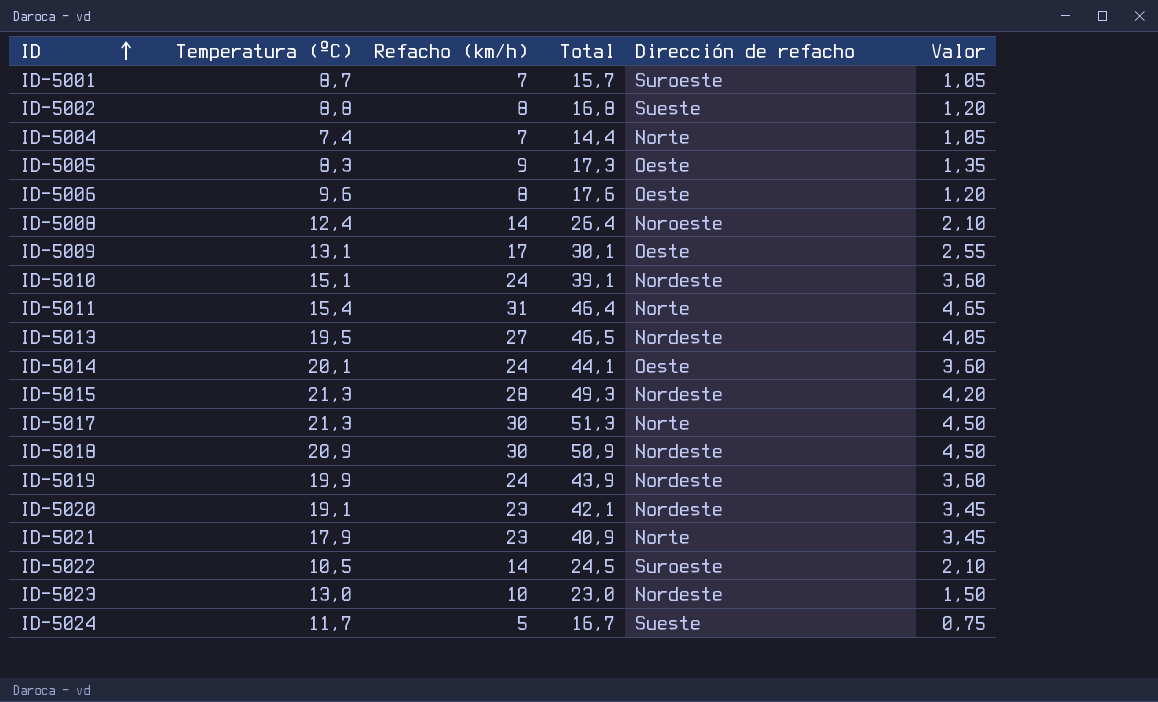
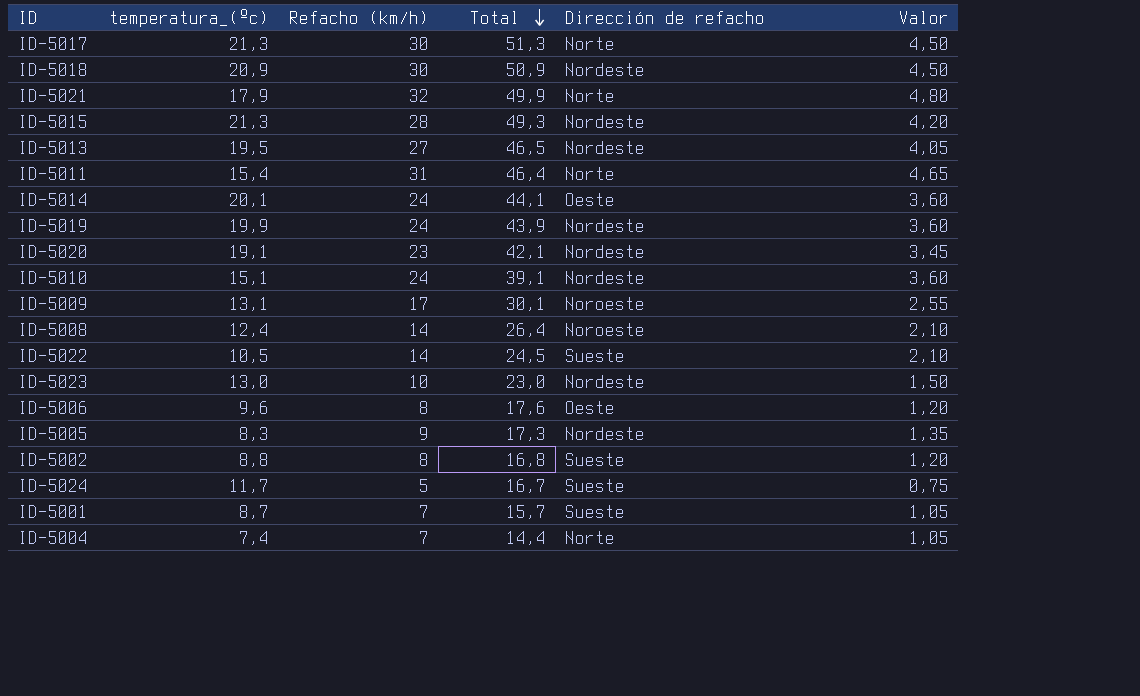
row order: ID ascending -> Total descending
column name: Temperatura (ºC) -> temperatura_(ºc)
ID-5021 | Refacho (km/h): 23 -> 32
ID-5021 | Total: 40,9 -> 49,9
ID-5021 | Valor: 3,45 -> 4,80
ID-5009 | Dirección de refacho: Oeste -> Noroeste
ID-5022 | Dirección de refacho: Suroeste -> Sueste
ID-5005 | Dirección de refacho: Oeste -> Nordeste
ID-5001 | Dirección de refacho: Suroeste -> Sueste

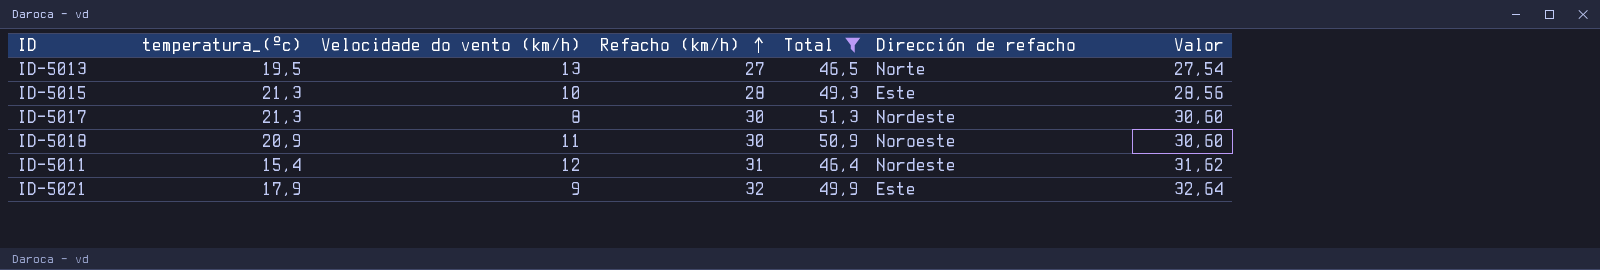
filter: none -> Total >= 46,4
row order: Total descending -> Refacho (km/h) ascending
column Velocidade do vento (km/h) | position: none -> 3
column Valor | formula: [Refacho (km/h)] * 0,15 -> [Refacho (km/h)] * 1,02
ID-5013 | Dirección de refacho: Nordeste -> Norte
ID-5015 | Dirección de refacho: Nordeste -> Este
ID-5017 | Dirección de refacho: Norte -> Nordeste
ID-5018 | Dirección de refacho: Nordeste -> Noroeste
ID-5011 | Dirección de refacho: Norte -> Nordeste
ID-5021 | Dirección de refacho: Norte -> Este

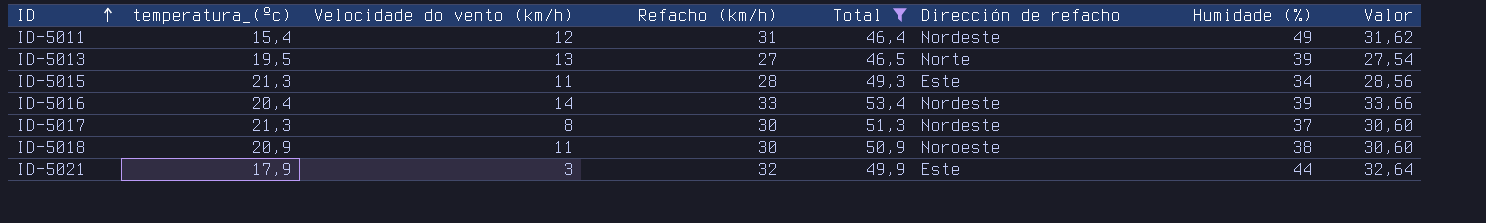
row order: Refacho (km/h) ascending -> ID ascending
column Humidade (%) | position: none -> 7
ID-5015 | Velocidade do vento (km/h): 10 -> 11
row ID-5016: none -> 20,4 | 14 | 33 | 53,4 | Nordeste | 39 | 33,66
ID-5021 | Velocidade do vento (km/h): 9 -> 3

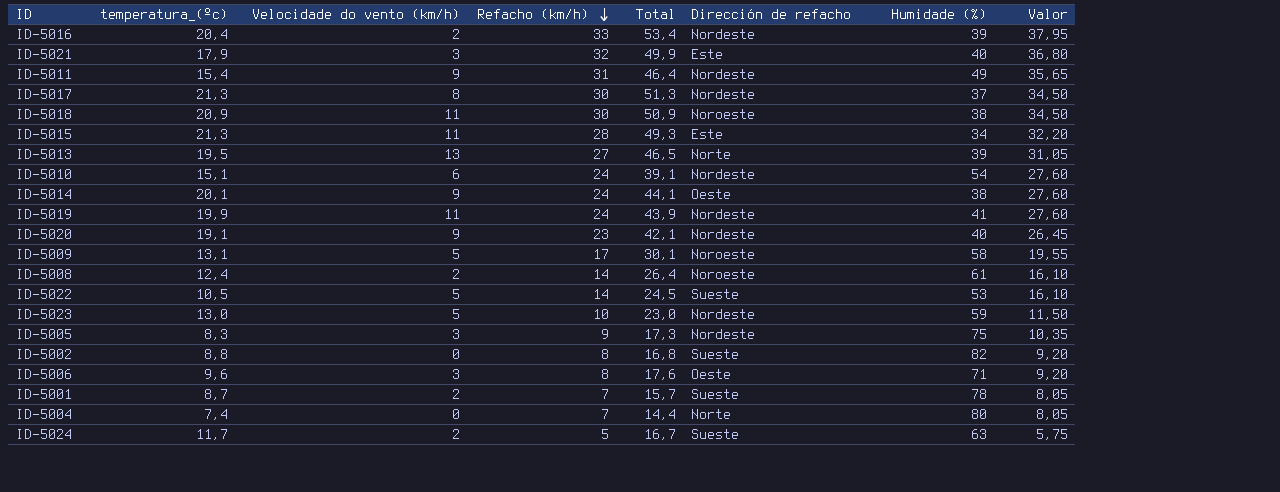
filter: Total >= 46,4 -> none
row order: ID ascending -> Refacho (km/h) descending
column Valor | formula: [Refacho (km/h)] * 1,02 -> [Refacho (km/h)] * 1,15
ID-5016 | Velocidade do vento (km/h): 14 -> 2
ID-5021 | Humidade (%): 44 -> 40
ID-5011 | Velocidade do vento (km/h): 12 -> 9

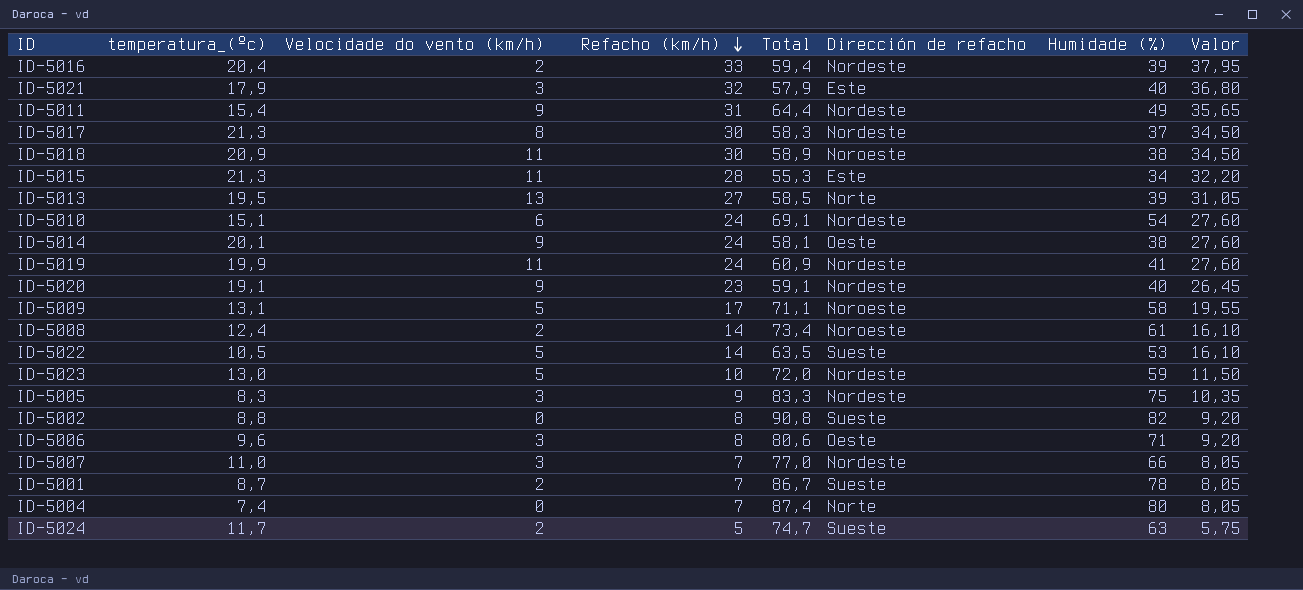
column Total | formula: [temperatura_(ºc)] + [Refacho (km/h)] -> [temperatura_(ºc)] + [Humidade (%)]
row ID-5007: none -> 11,0 | 3 | 7 | 77,0 | Nordeste | 66 | 8,05

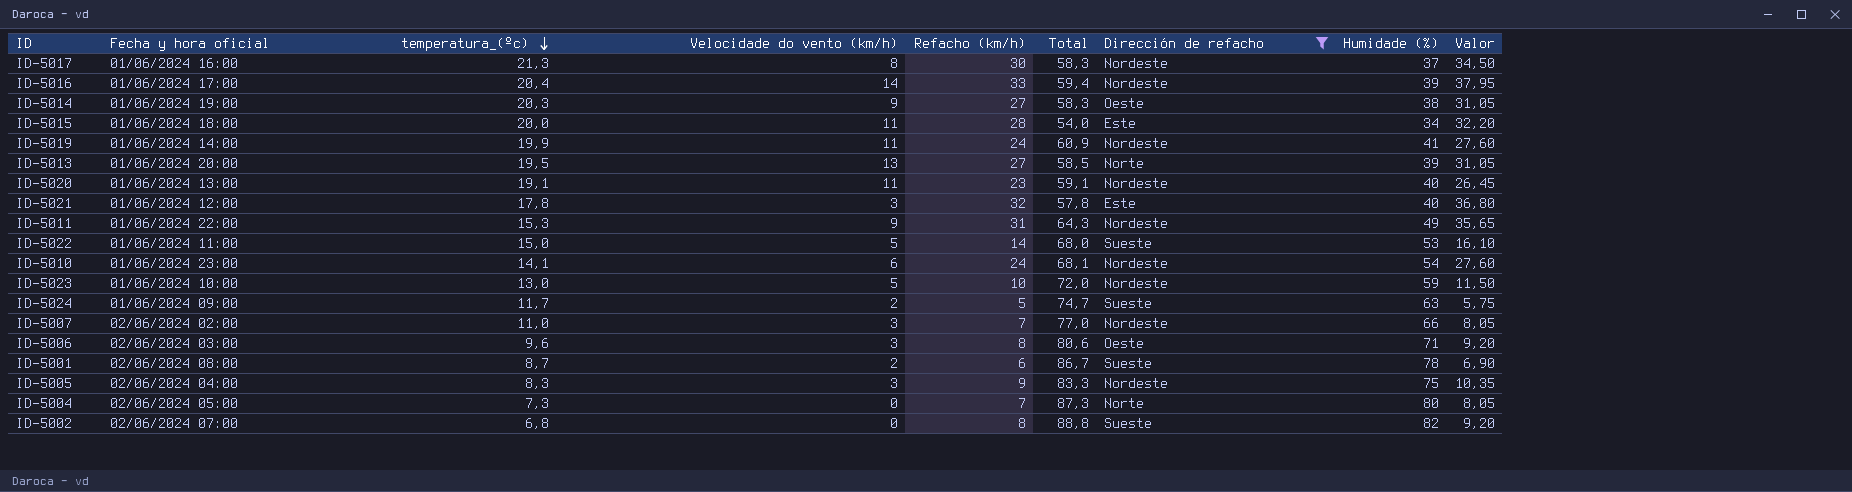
filter: none -> Dirección de refacho != Noroeste
row order: Refacho (km/h) descending -> temperatura_(ºc) descending
column Fecha y hora oficial | position: none -> 2
ID-5016 | Velocidade do vento (km/h): 2 -> 14
ID-5014 | temperatura_(ºc): 20,1 -> 20,3
ID-5014 | Refacho (km/h): 24 -> 27
ID-5014 | Total: 58,1 -> 58,3
ID-5014 | Valor: 27,60 -> 31,05
ID-5015 | temperatura_(ºc): 21,3 -> 20,0
ID-5015 | Total: 55,3 -> 54,0
ID-5020 | Velocidade do vento (km/h): 9 -> 11
ID-5021 | temperatura_(ºc): 17,9 -> 17,8
ID-5021 | Total: 57,9 -> 57,8
ID-5011 | temperatura_(ºc): 15,4 -> 15,3
ID-5011 | Total: 64,4 -> 64,3
ID-5022 | temperatura_(ºc): 10,5 -> 15,0
ID-5022 | Total: 63,5 -> 68,0
ID-5010 | temperatura_(ºc): 15,1 -> 14,1
ID-5010 | Total: 69,1 -> 68,1
ID-5001 | Refacho (km/h): 7 -> 6
ID-5001 | Valor: 8,05 -> 6,90
ID-5004 | temperatura_(ºc): 7,4 -> 7,3
ID-5004 | Total: 87,4 -> 87,3
ID-5002 | temperatura_(ºc): 8,8 -> 6,8
ID-5002 | Total: 90,8 -> 88,8

